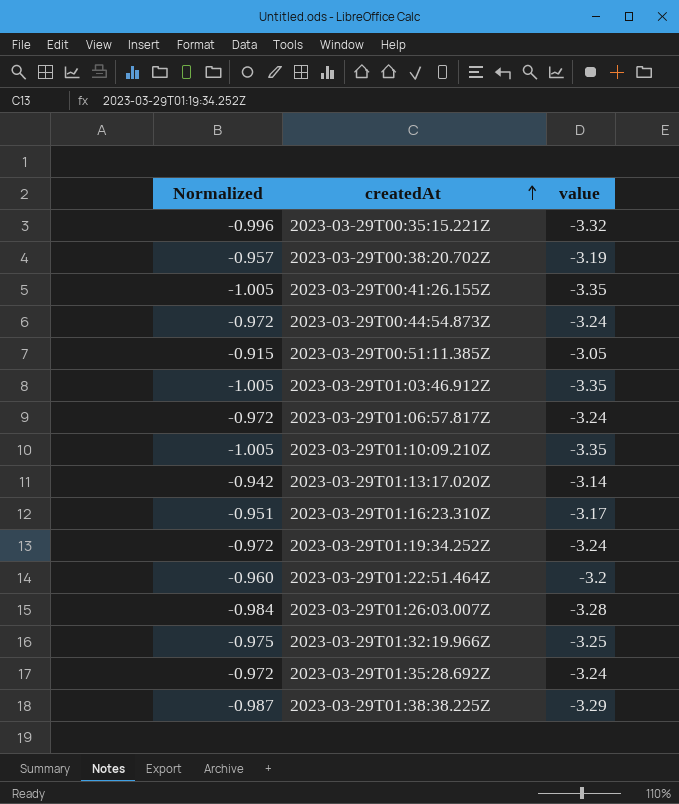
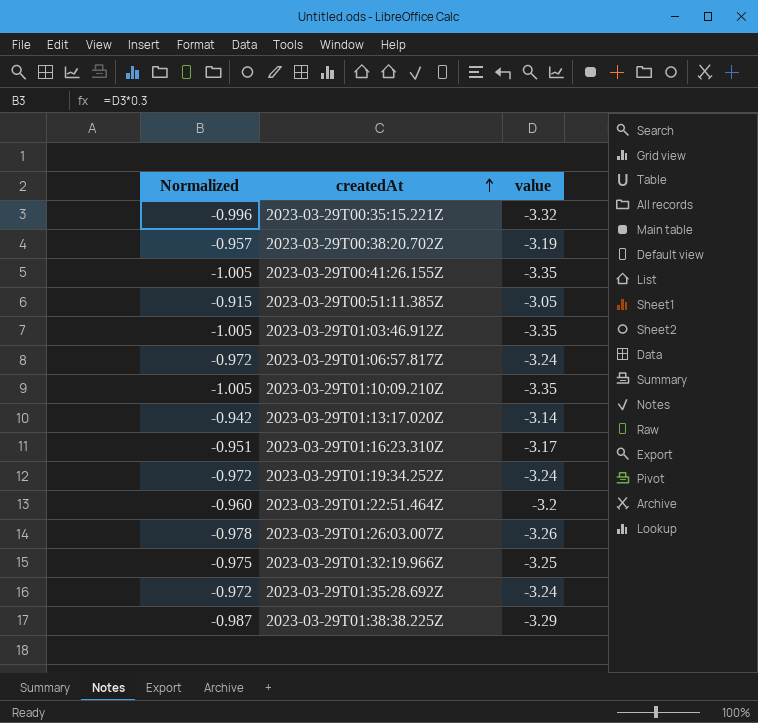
row 2023-03-29T00:44:54.873Z: -0.972 | -3.24 -> none
2023-03-29T01:26:03.007Z | Normalized: -0.984 -> -0.978
2023-03-29T01:26:03.007Z | value: -3.28 -> -3.26

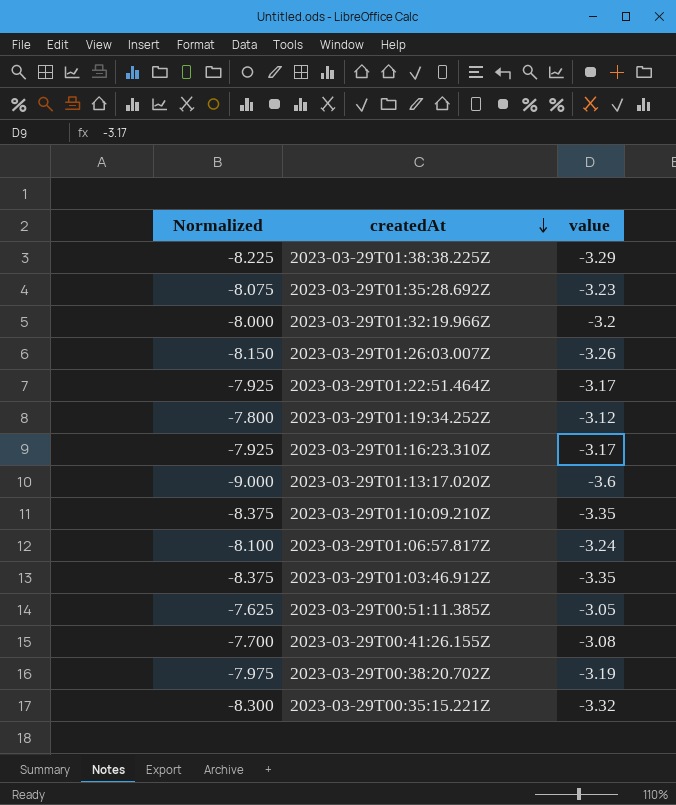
row order: createdAt ascending -> createdAt descending
column Normalized | formula: [value] * 0.3 -> [value] * 2.5
2023-03-29T01:35:28.692Z | value: -3.24 -> -3.23
2023-03-29T01:32:19.966Z | value: -3.25 -> -3.2
2023-03-29T01:22:51.464Z | value: -3.2 -> -3.17
2023-03-29T01:19:34.252Z | value: -3.24 -> -3.12
2023-03-29T01:13:17.020Z | value: -3.14 -> -3.6
2023-03-29T00:41:26.155Z | value: -3.35 -> -3.08

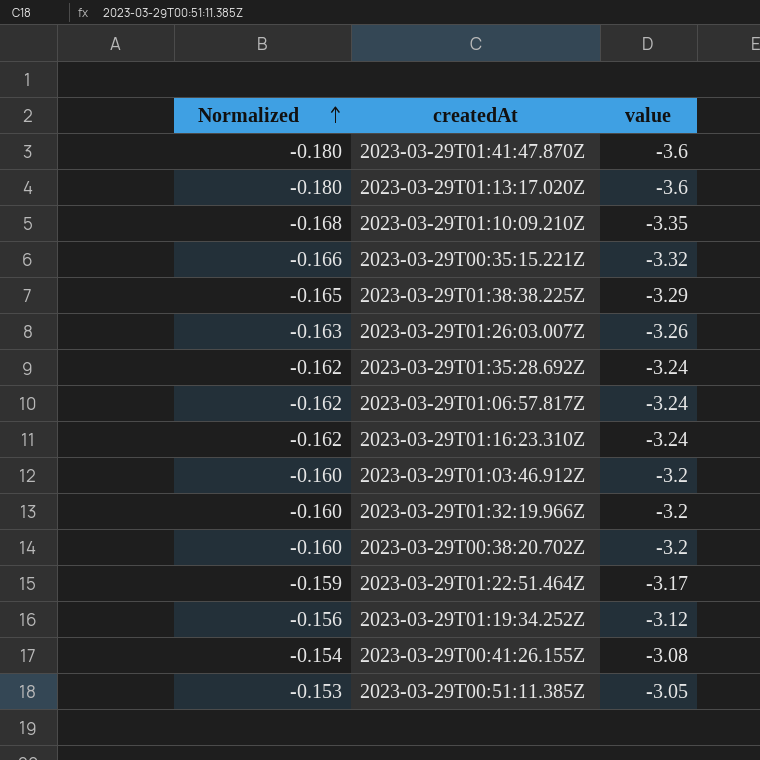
row order: createdAt descending -> Normalized ascending
column Normalized | formula: [value] * 2.5 -> [value] * 0.05
row 2023-03-29T01:41:47.870Z: none -> -0.180 | -3.6
2023-03-29T01:35:28.692Z | value: -3.23 -> -3.24
2023-03-29T01:16:23.310Z | value: -3.17 -> -3.24
2023-03-29T01:03:46.912Z | value: -3.35 -> -3.2
2023-03-29T00:38:20.702Z | value: -3.19 -> -3.2

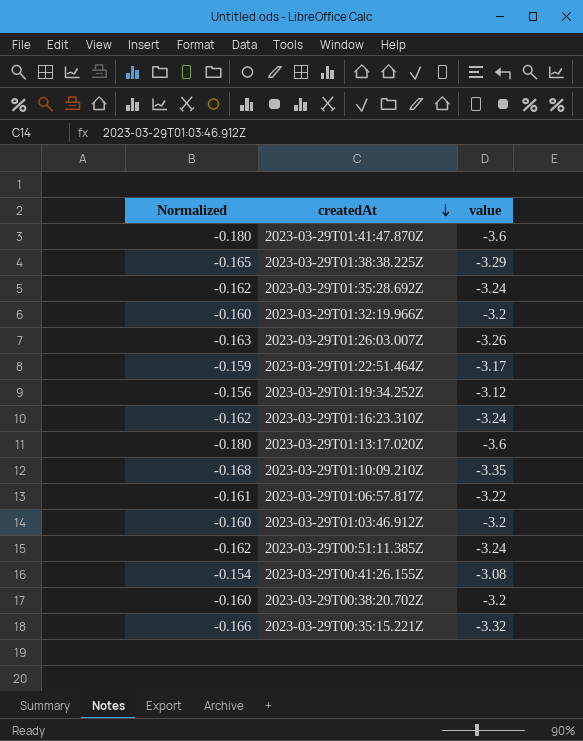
row order: Normalized ascending -> createdAt descending
2023-03-29T01:06:57.817Z | Normalized: -0.162 -> -0.161
2023-03-29T01:06:57.817Z | value: -3.24 -> -3.22
2023-03-29T00:51:11.385Z | Normalized: -0.153 -> -0.162
2023-03-29T00:51:11.385Z | value: -3.05 -> -3.24

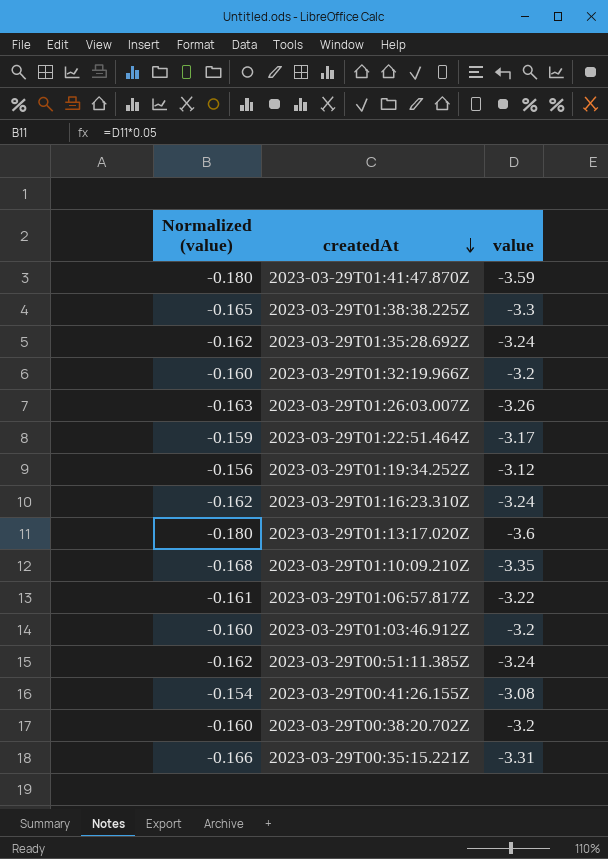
column name: Normalized -> Normalized (value)
2023-03-29T01:41:47.870Z | value: -3.6 -> -3.59
2023-03-29T01:38:38.225Z | value: -3.29 -> -3.3
2023-03-29T00:35:15.221Z | value: -3.32 -> -3.31

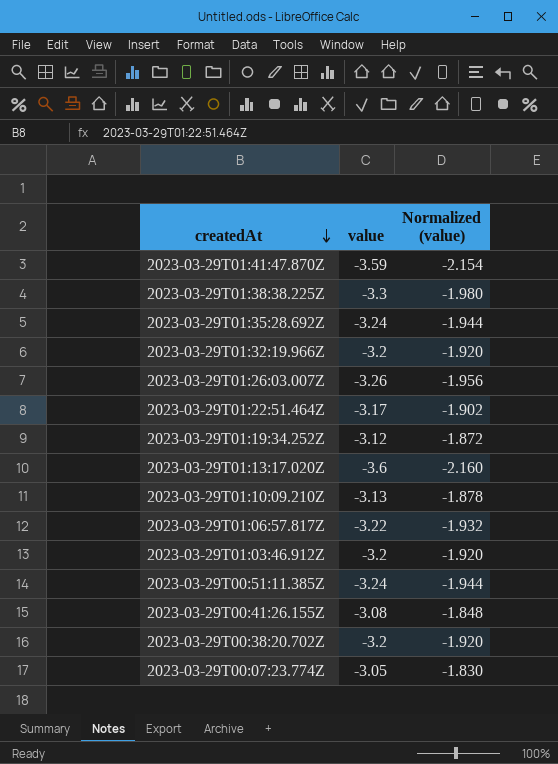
column Normalized (value) | formula: [value] * 0.05 -> [value] * 0.6
column Normalized (value) | position: 1 -> 3
row 2023-03-29T01:16:23.310Z: -0.162 | -3.24 -> none
row 2023-03-29T00:35:15.221Z: -0.166 | -3.31 -> none
2023-03-29T01:10:09.210Z | value: -3.35 -> -3.13
row 2023-03-29T00:07:23.774Z: none -> -3.05 | -1.830

